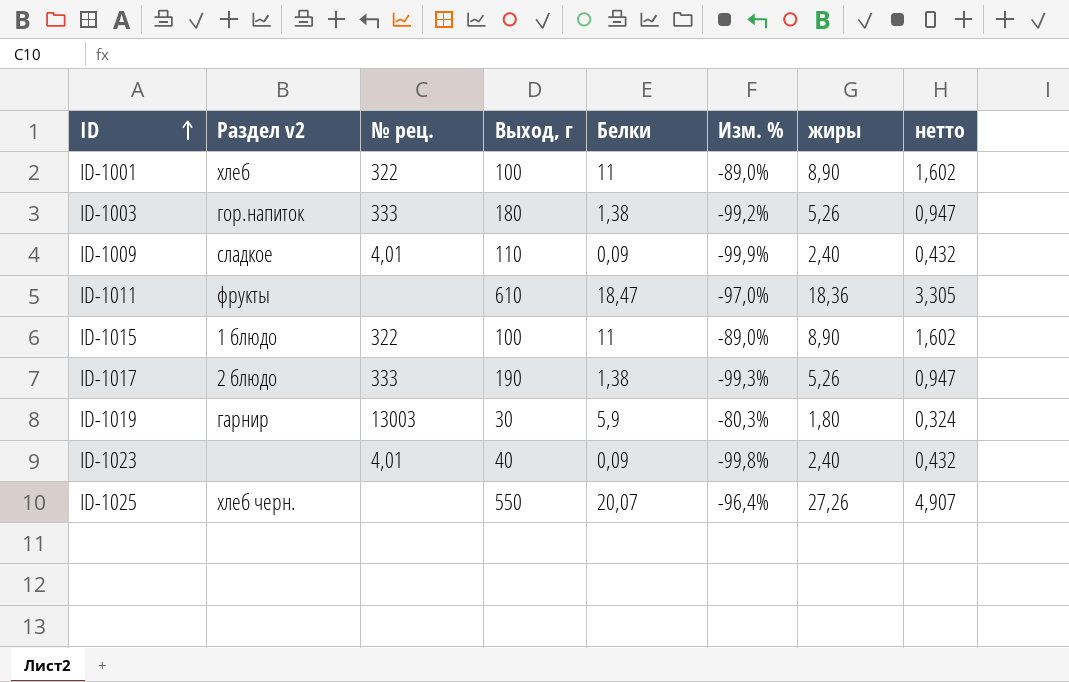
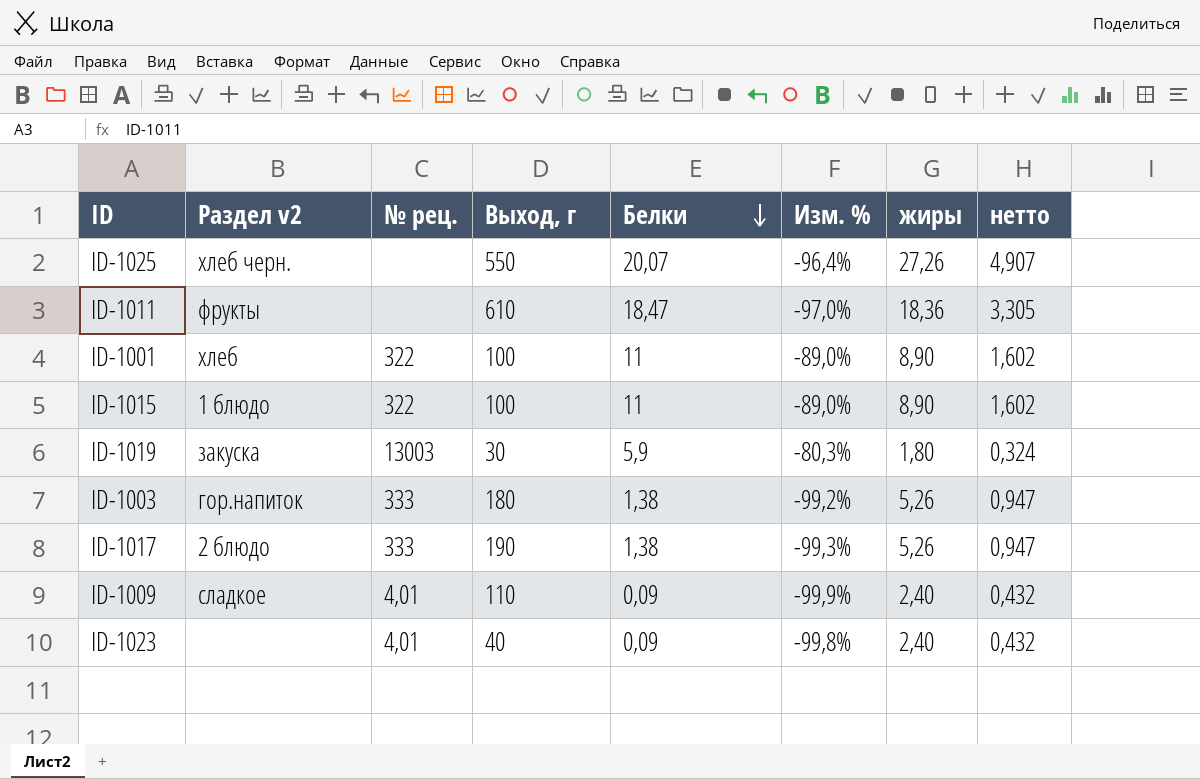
row order: ID ascending -> Белки descending
ID-1019 | Раздел v2: гарнир -> закуска

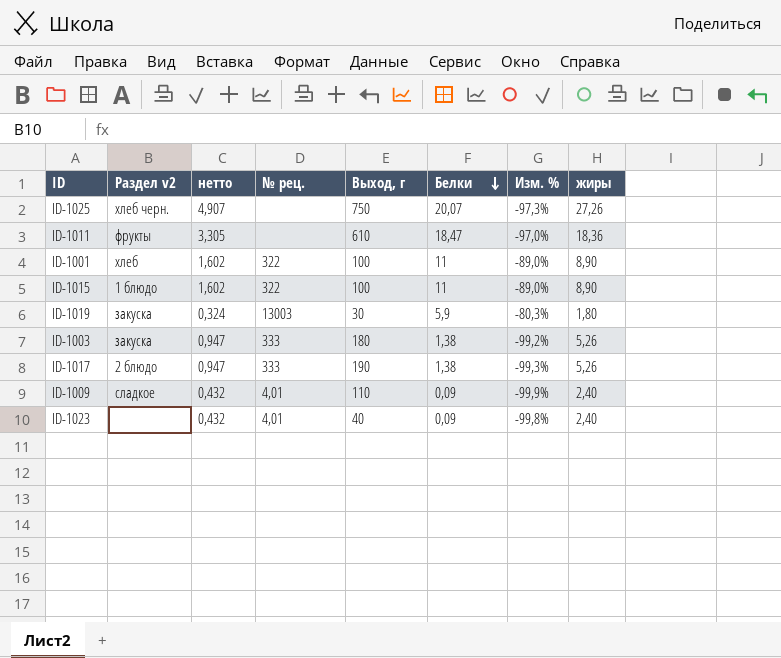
column нетто | position: 8 -> 3
ID-1025 | Выход, г: 550 -> 750
ID-1025 | Изм. %: -96,4% -> -97,3%
ID-1003 | Раздел v2: гор.напиток -> закуска

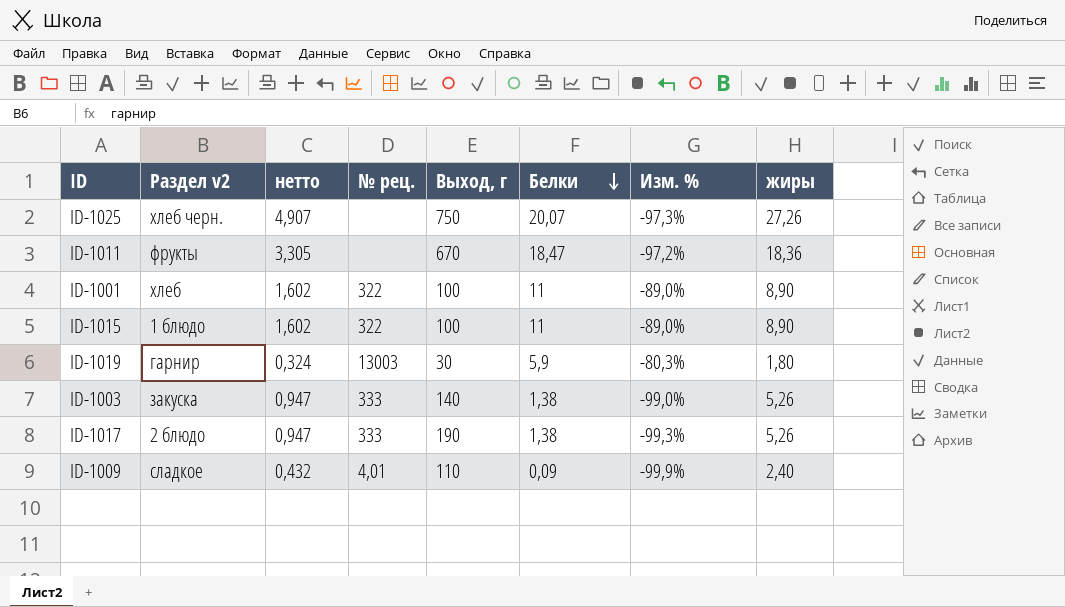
row ID-1023: none | 0,432 | 4,01 | 40 | 0,09 | -99,8% | 2,40 -> none
ID-1011 | Выход, г: 610 -> 670
ID-1011 | Изм. %: -97,0% -> -97,2%
ID-1019 | Раздел v2: закуска -> гарнир
ID-1003 | Выход, г: 180 -> 140
ID-1003 | Изм. %: -99,2% -> -99,0%

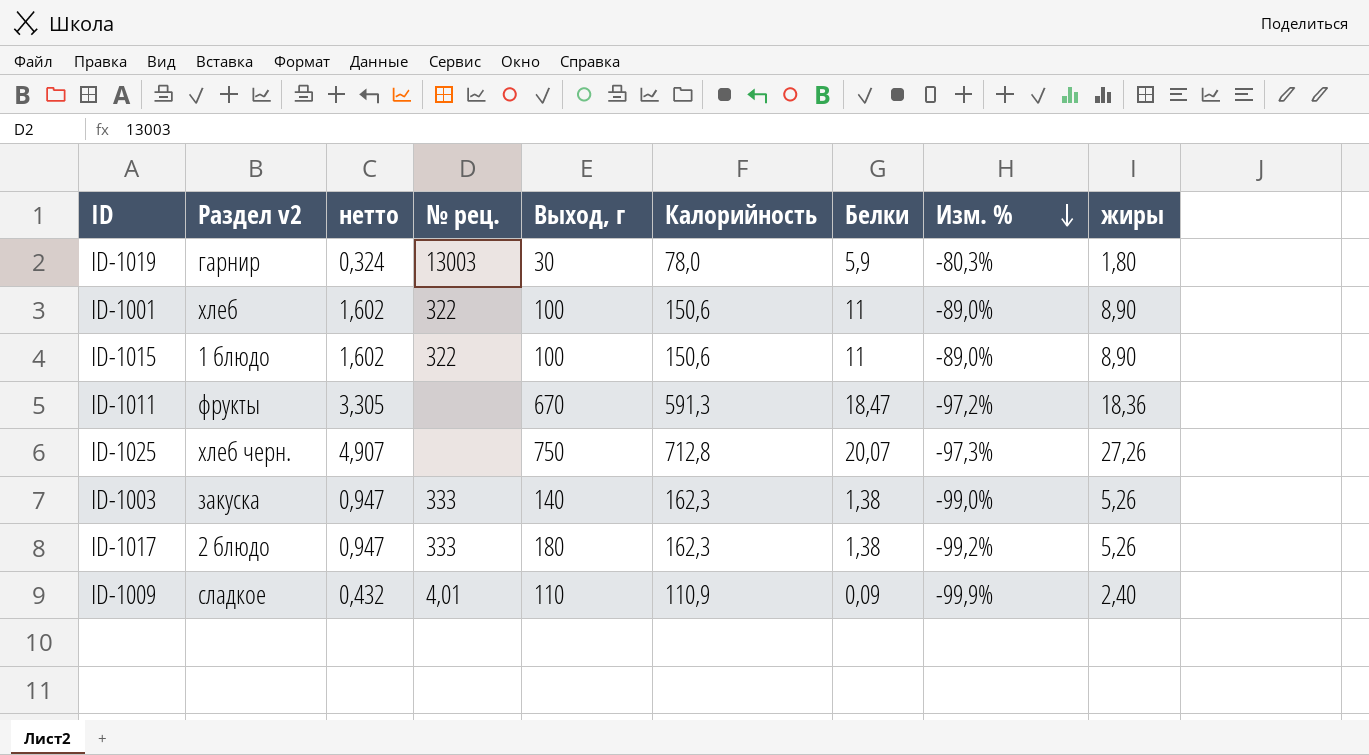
row order: Белки descending -> Изм. % descending
column Калорийность | position: none -> 6
ID-1017 | Выход, г: 190 -> 180
ID-1017 | Изм. %: -99,3% -> -99,2%

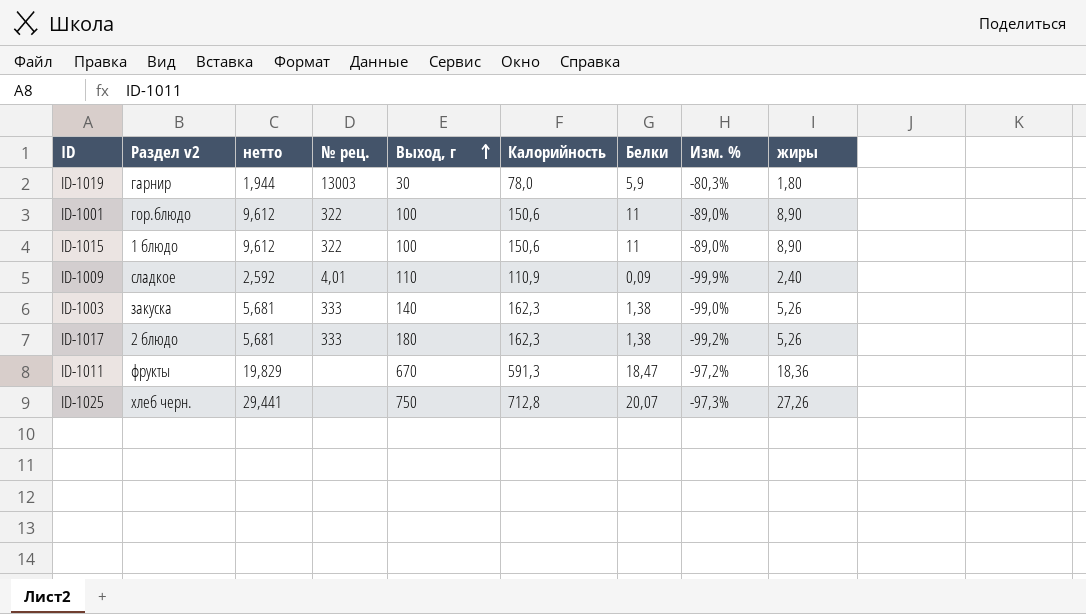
row order: Изм. % descending -> Выход, г ascending
column нетто | formula: [жиры] * 0,18 -> [жиры] * 1,08
ID-1001 | Раздел v2: хлеб -> гор.блюдо

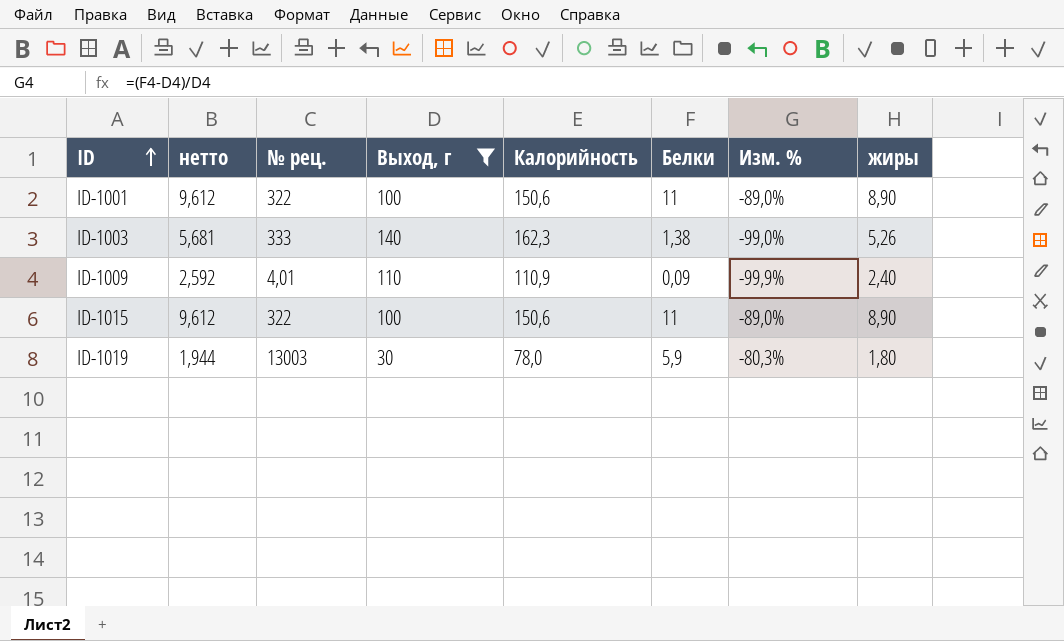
filter: none -> Выход, г <= 140
row order: Выход, г ascending -> ID ascending
column Раздел v2 | position: 2 -> none

